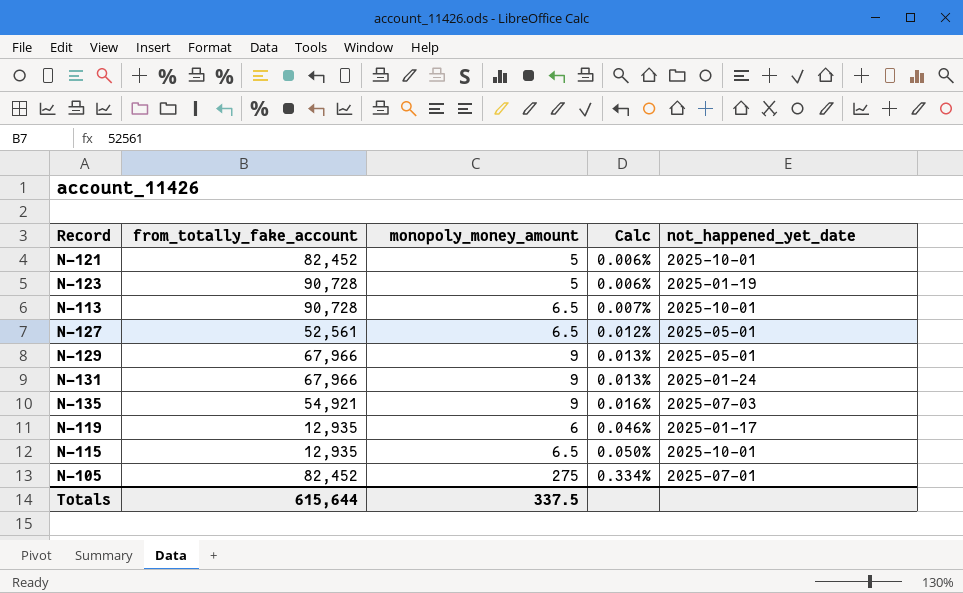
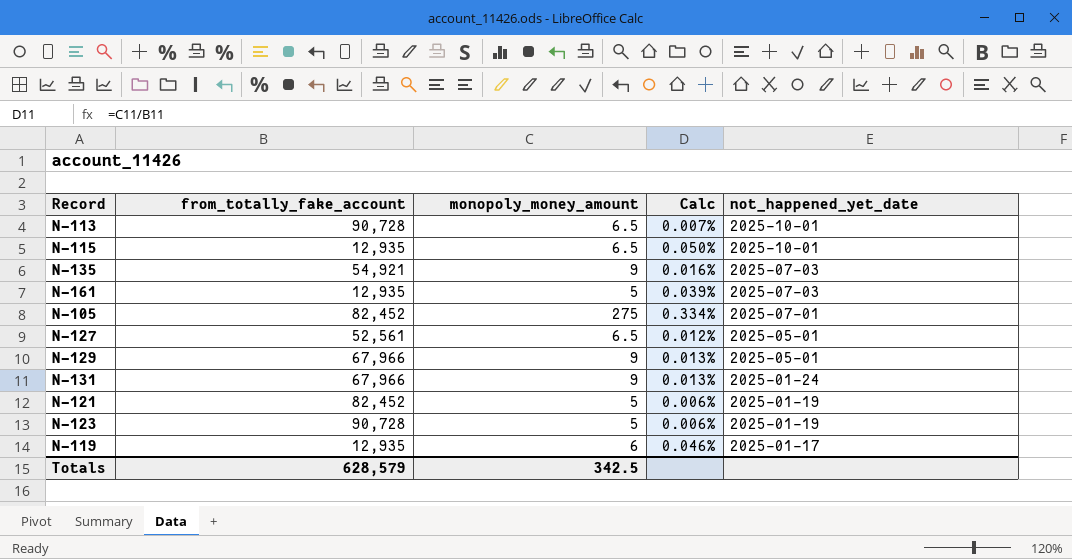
row order: Calc ascending -> not_happened_yet_date descending
row N-161: none -> 12,935 | 5 | 0.039% | 2025-07-03
N-121 | not_happened_yet_date: 2025-10-01 -> 2025-01-19
Totals | from_totally_fake_account: 615,644 -> 628,579
Totals | monopoly_money_amount: 337.5 -> 342.5

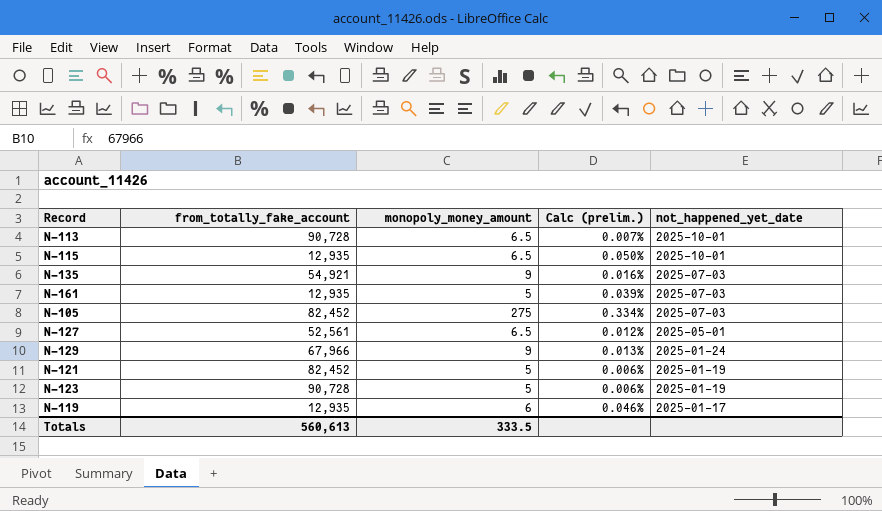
column name: Calc -> Calc (prelim.)
row N-131: 67,966 | 9 | 0.013% | 2025-01-24 -> none
N-105 | not_happened_yet_date: 2025-07-01 -> 2025-07-03
N-129 | not_happened_yet_date: 2025-05-01 -> 2025-01-24
Totals | from_totally_fake_account: 628,579 -> 560,613
Totals | monopoly_money_amount: 342.5 -> 333.5

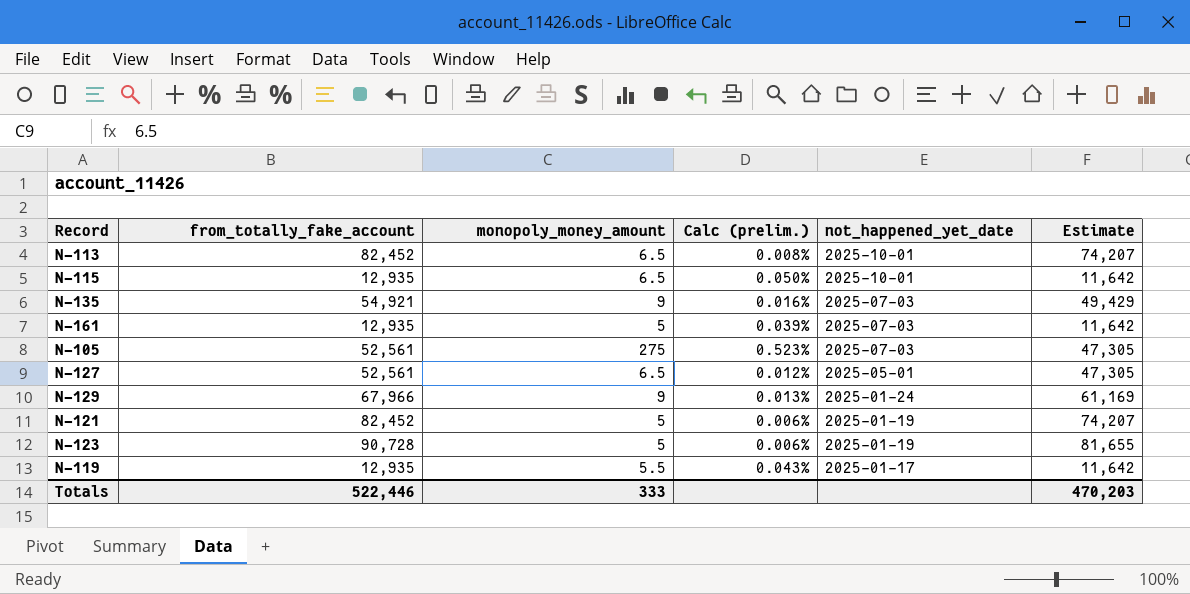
column Estimate | formula: none -> [from_totally_fake_account] * 0.9
N-113 | from_totally_fake_account: 90,728 -> 82,452
N-113 | Calc (prelim.): 0.007% -> 0.008%
N-105 | from_totally_fake_account: 82,452 -> 52,561
N-105 | Calc (prelim.): 0.334% -> 0.523%
N-119 | monopoly_money_amount: 6 -> 5.5
N-119 | Calc (prelim.): 0.046% -> 0.043%
Totals | from_totally_fake_account: 560,613 -> 522,446
Totals | monopoly_money_amount: 333.5 -> 333

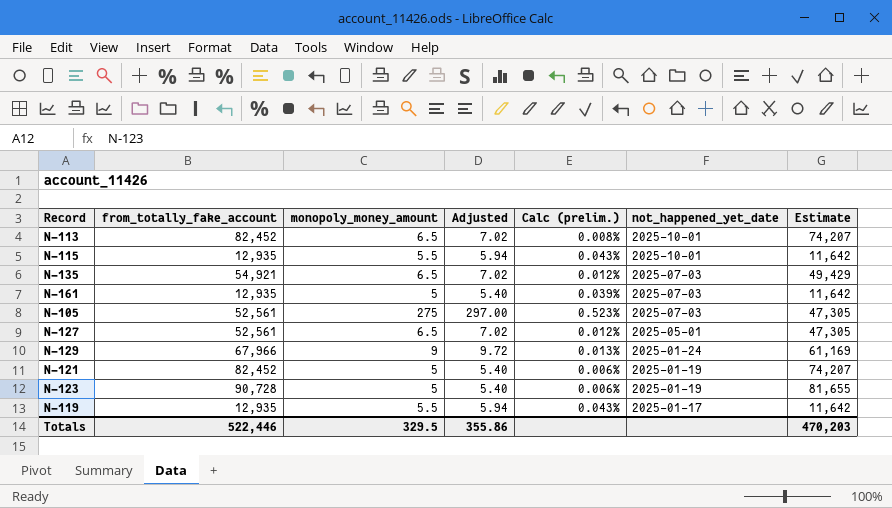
column Adjusted | formula: none -> [monopoly_money_amount] * 1.08
N-115 | monopoly_money_amount: 6.5 -> 5.5
N-115 | Calc (prelim.): 0.050% -> 0.043%
N-135 | monopoly_money_amount: 9 -> 6.5
N-135 | Calc (prelim.): 0.016% -> 0.012%
Totals | monopoly_money_amount: 333 -> 329.5

